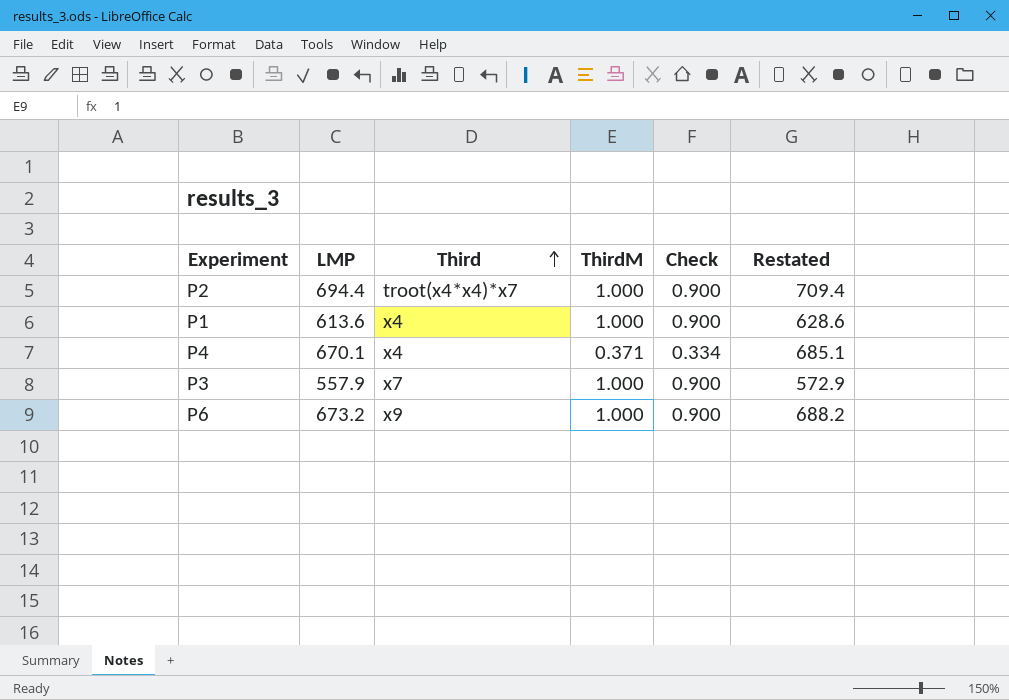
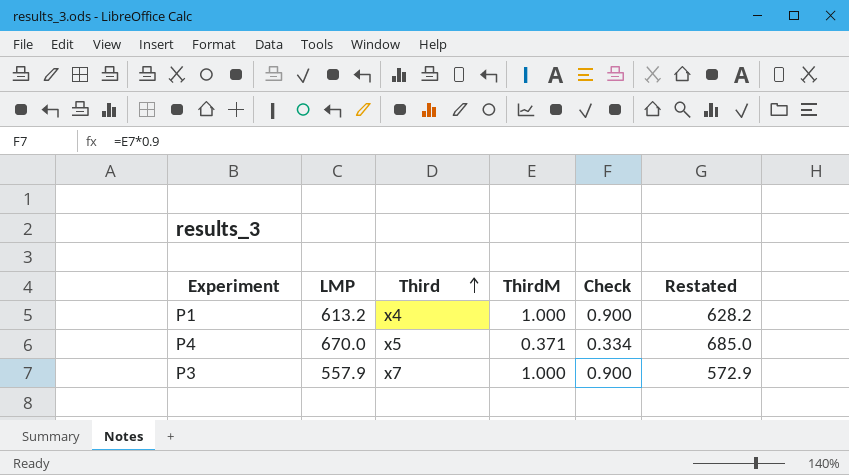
row P2: 694.4 | troot(x4*x4)*x7 | 1.000 | 0.900 | 709.4 -> none
row P6: 673.2 | x9 | 1.000 | 0.900 | 688.2 -> none
P1 | LMP: 613.6 -> 613.2
P1 | Restated: 628.6 -> 628.2
P4 | LMP: 670.1 -> 670.0
P4 | Third: x4 -> x5
P4 | Restated: 685.1 -> 685.0

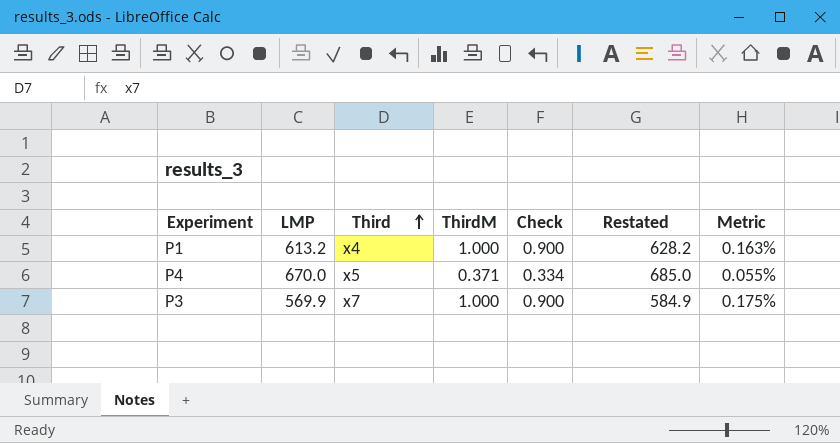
column Metric | formula: none -> [ThirdM] / [LMP]
P3 | LMP: 557.9 -> 569.9
P3 | Restated: 572.9 -> 584.9

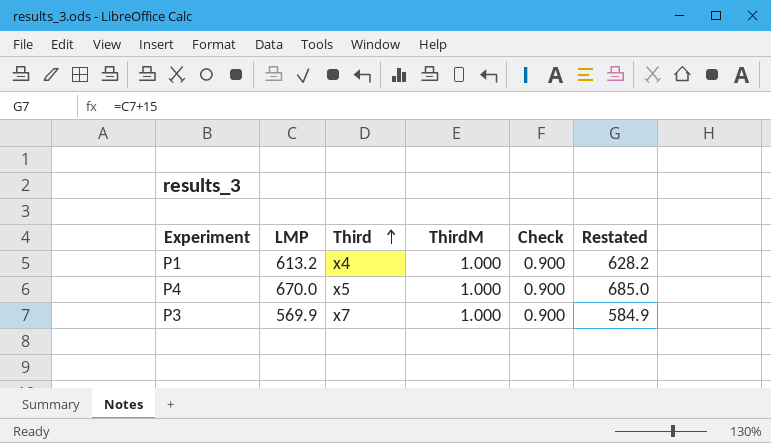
column Metric | formula: [ThirdM] / [LMP] -> none
P4 | ThirdM: 0.371 -> 1.000
P4 | Check: 0.334 -> 0.900

